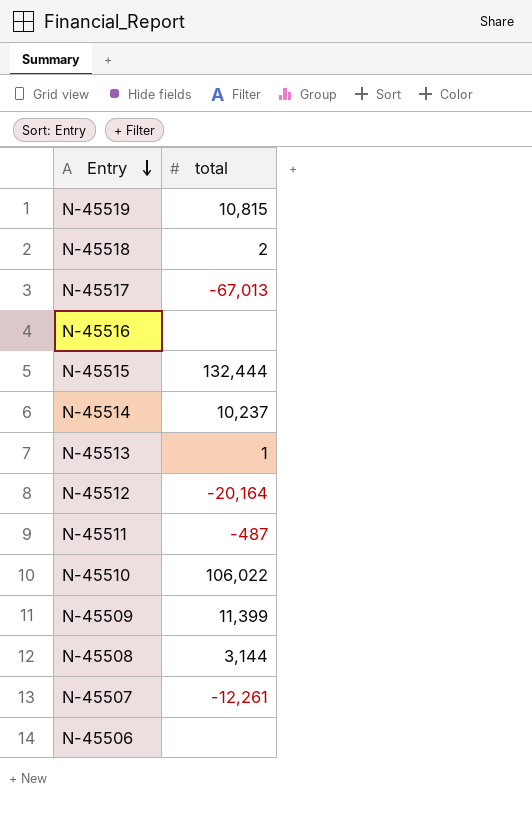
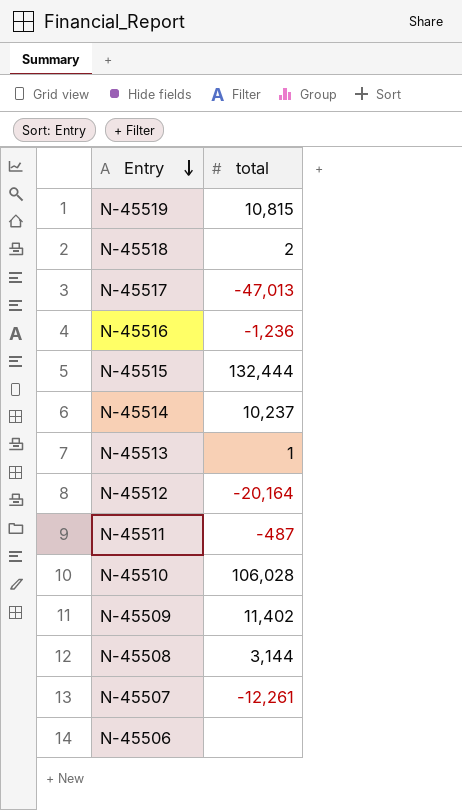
N-45517 | total: -67,013 -> -47,013
N-45516 | total: none -> -1,236
N-45510 | total: 106,022 -> 106,028
N-45509 | total: 11,399 -> 11,402

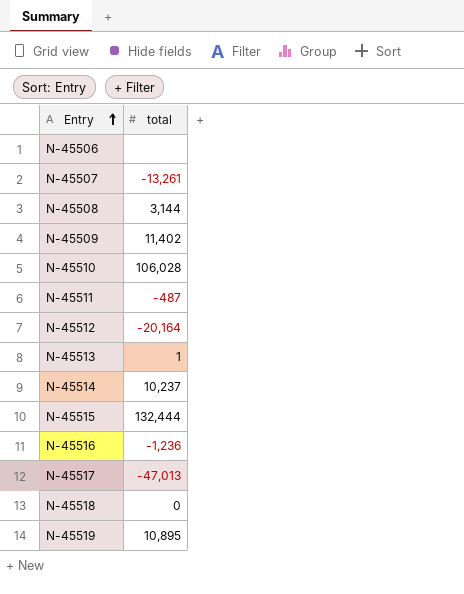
row order: Entry descending -> Entry ascending
N-45507 | total: -12,261 -> -13,261
N-45518 | total: 2 -> 0
N-45519 | total: 10,815 -> 10,895

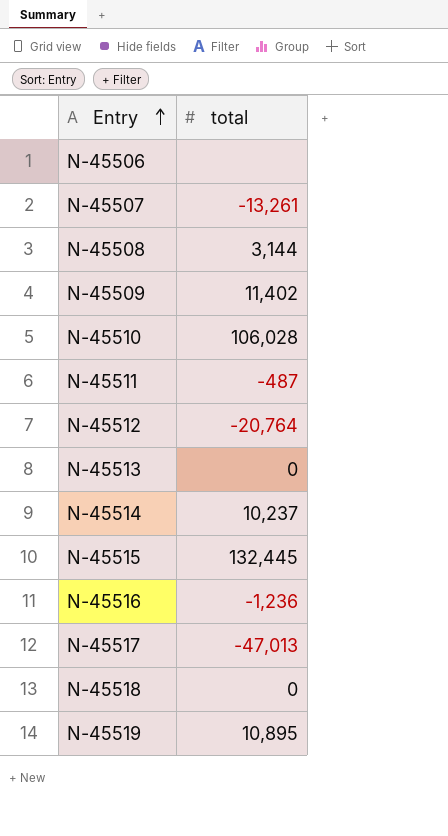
N-45512 | total: -20,164 -> -20,764
N-45513 | total: 1 -> 0
N-45515 | total: 132,444 -> 132,445

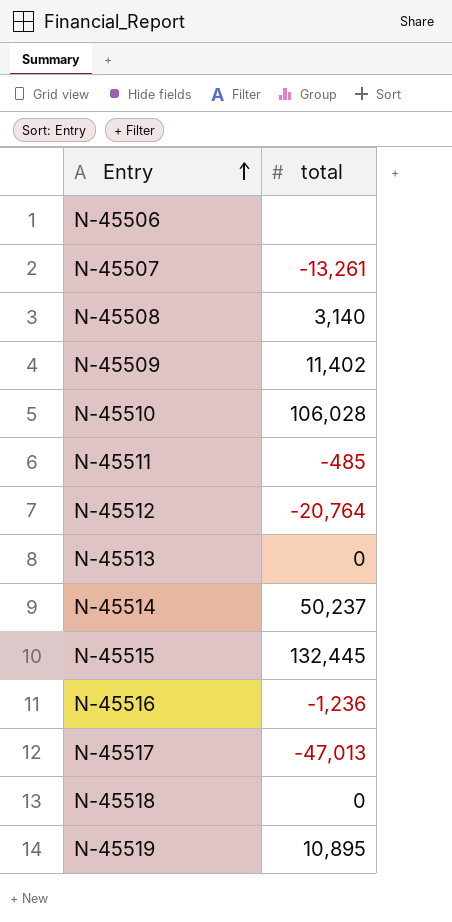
N-45508 | total: 3,144 -> 3,140
N-45511 | total: -487 -> -485
N-45514 | total: 10,237 -> 50,237

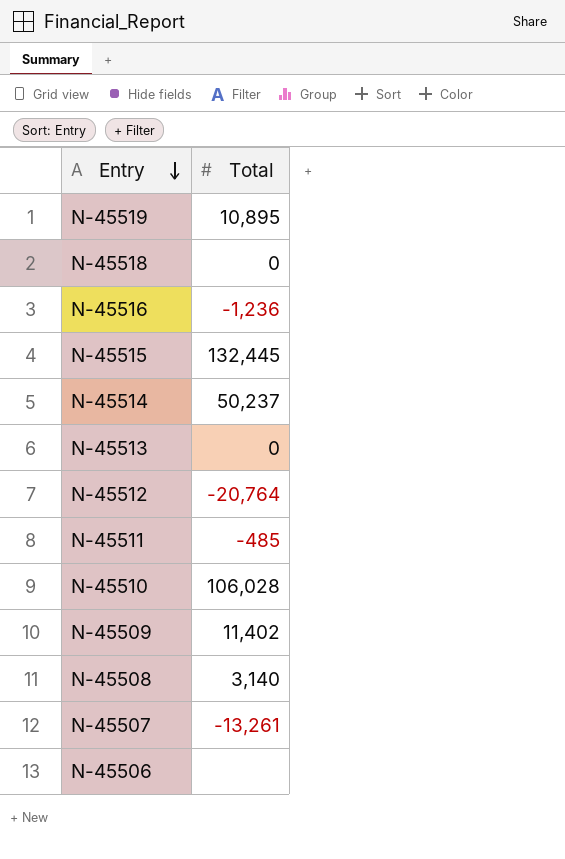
row order: Entry ascending -> Entry descending
column name: total -> Total
row N-45517: -47,013 -> none

